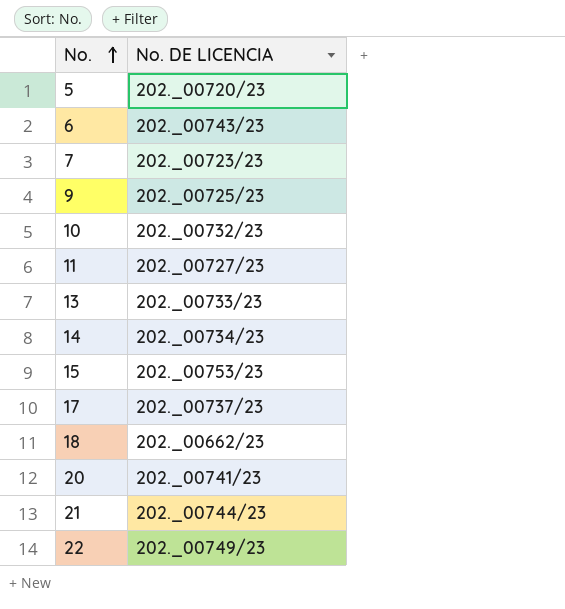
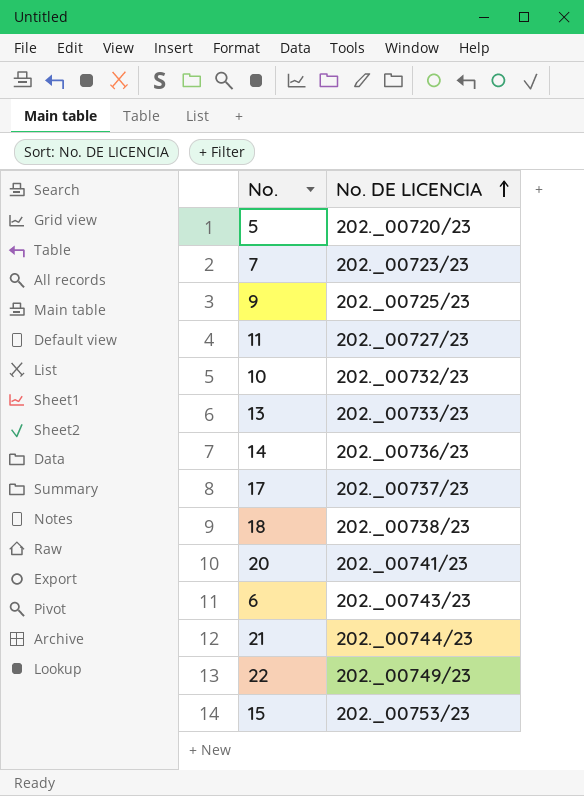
row order: No. ascending -> No. DE LICENCIA ascending
14 | No. DE LICENCIA: 202._00734/23 -> 202._00736/23
18 | No. DE LICENCIA: 202._00662/23 -> 202._00738/23

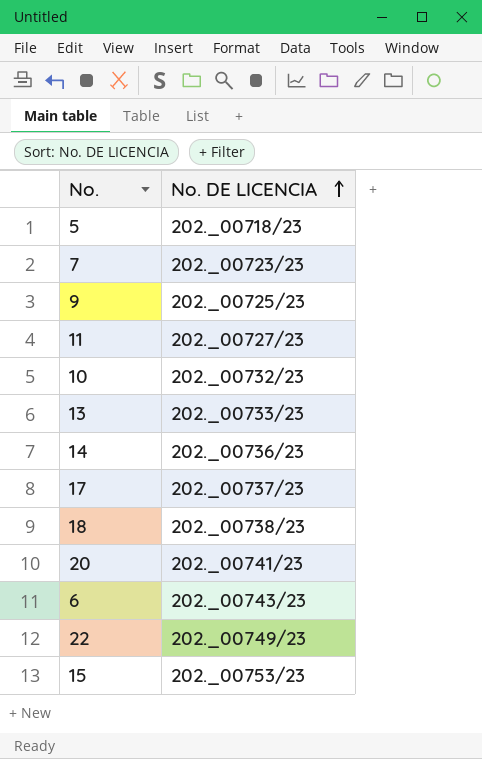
row 21: 202._00744/23 -> none
5 | No. DE LICENCIA: 202._00720/23 -> 202._00718/23

